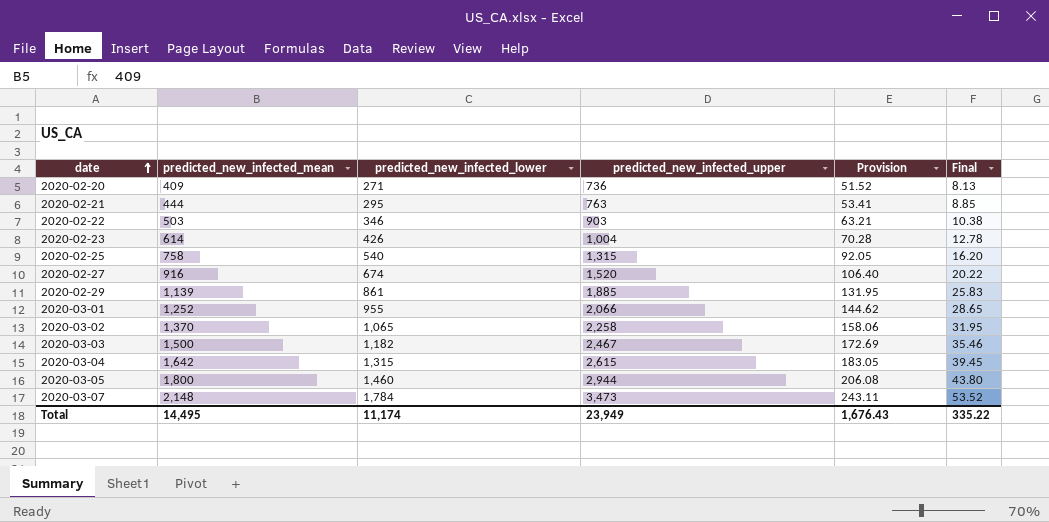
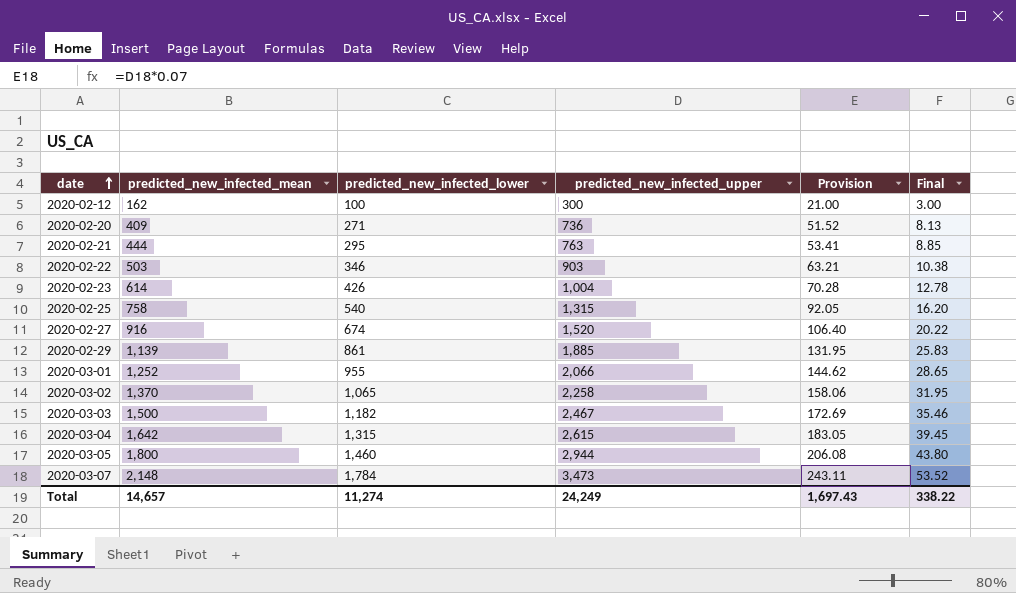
row 2020-02-12: none -> 162 | 100 | 300 | 21.00 | 3.00
Total | predicted_new_infected_mean: 14,495 -> 14,657
Total | predicted_new_infected_lower: 11,174 -> 11,274
Total | predicted_new_infected_upper: 23,949 -> 24,249
Total | Provision: 1,676.43 -> 1,697.43
Total | Final: 335.22 -> 338.22

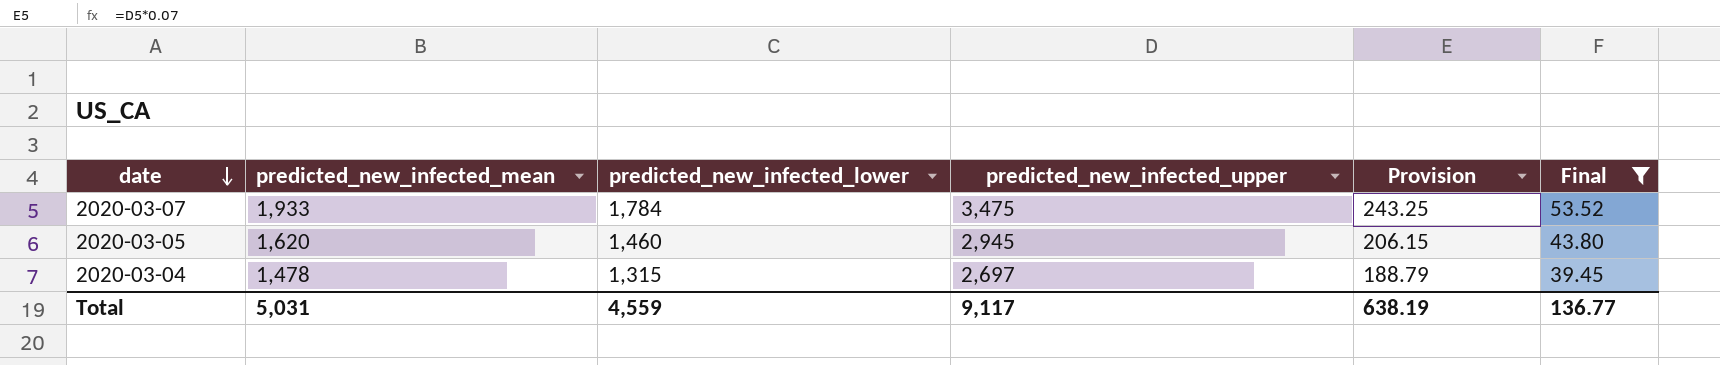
filter: none -> Final >= 39.45
row order: date ascending -> date descending
2020-03-07 | predicted_new_infected_mean: 2,148 -> 1,933
2020-03-07 | predicted_new_infected_upper: 3,473 -> 3,475
2020-03-07 | Provision: 243.11 -> 243.25
2020-03-05 | predicted_new_infected_mean: 1,800 -> 1,620
2020-03-05 | predicted_new_infected_upper: 2,944 -> 2,945
2020-03-05 | Provision: 206.08 -> 206.15
2020-03-04 | predicted_new_infected_mean: 1,642 -> 1,478
2020-03-04 | predicted_new_infected_upper: 2,615 -> 2,697
2020-03-04 | Provision: 183.05 -> 188.79
Total | predicted_new_infected_mean: 14,657 -> 5,031
Total | predicted_new_infected_lower: 11,274 -> 4,559
Total | predicted_new_infected_upper: 24,249 -> 9,117
Total | Provision: 1,697.43 -> 638.19
Total | Final: 338.22 -> 136.77

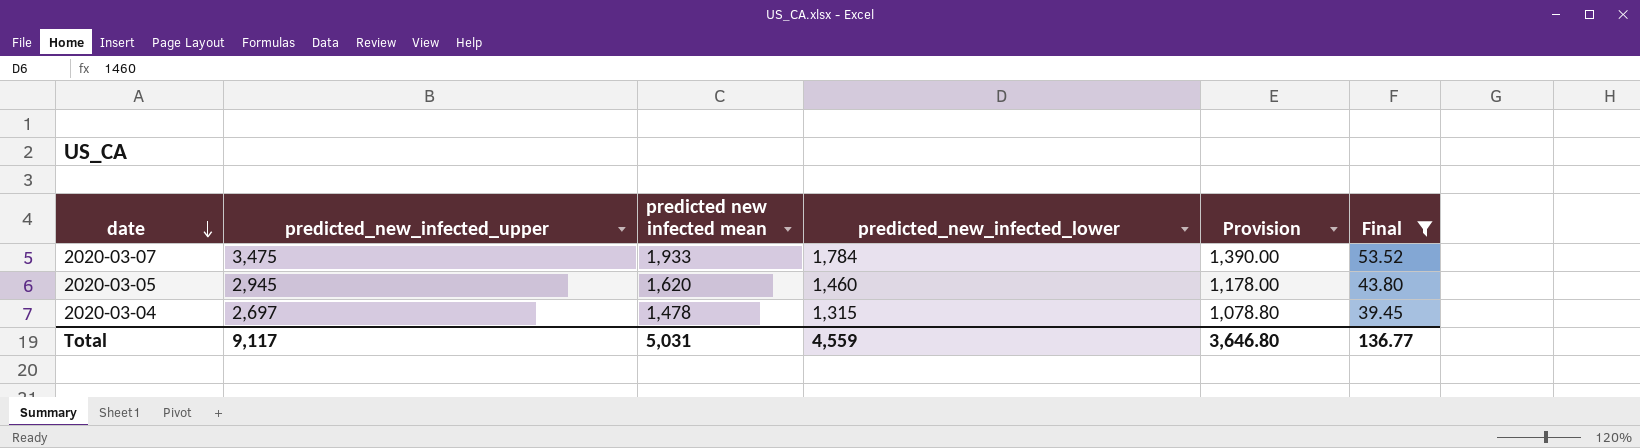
column predicted_new_infected_upper | position: 4 -> 2
column name: predicted_new_infected_mean -> predicted new infected mean
column Provision | formula: [predicted_new_infected_upper] * 0.07 -> [predicted_new_infected_upper] * 0.4
Total | Provision: 638.19 -> 3,646.80

